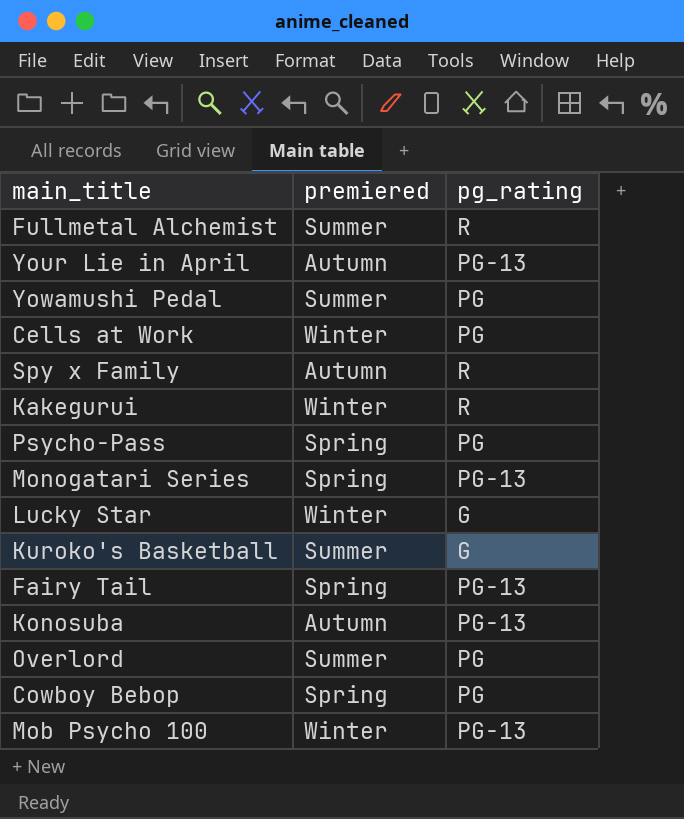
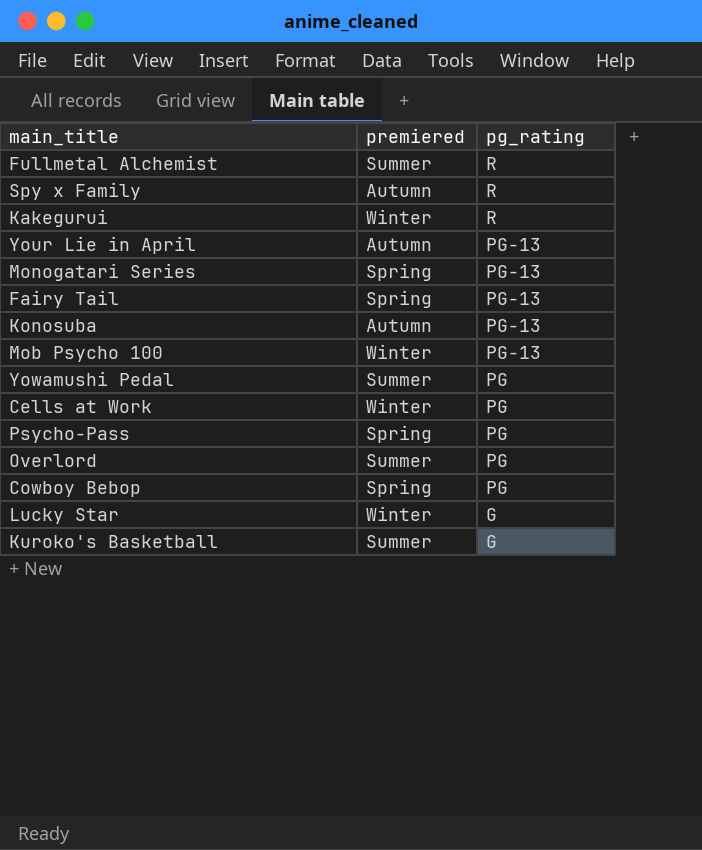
row order: none -> pg_rating descending

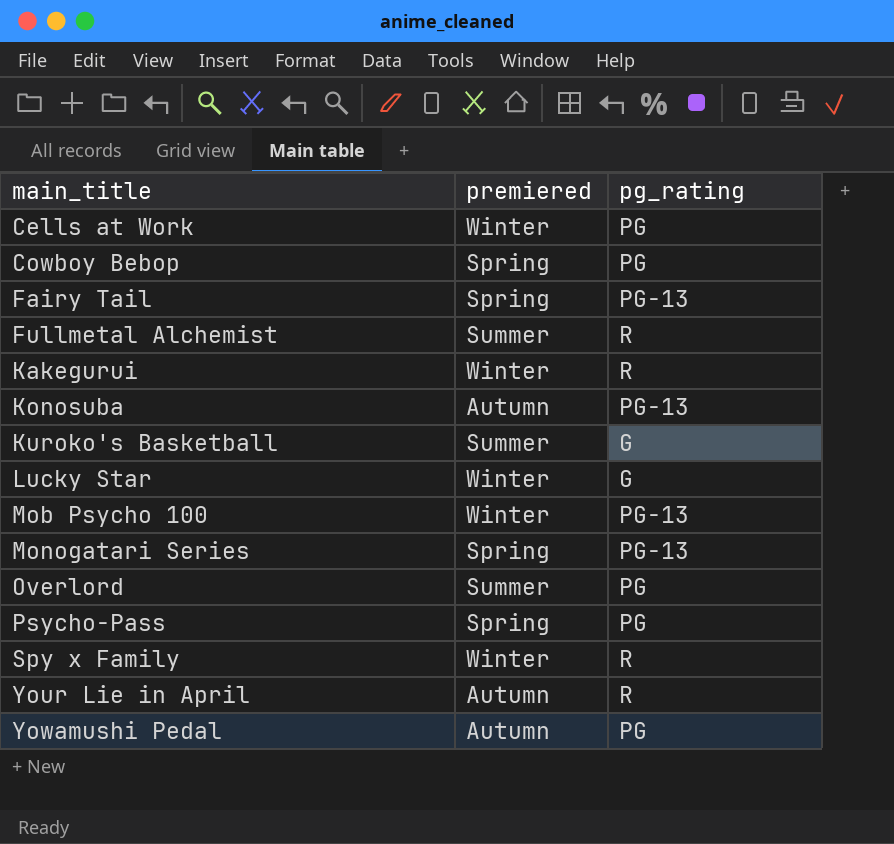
row order: pg_rating descending -> main_title ascending
Spy x Family | premiered: Autumn -> Winter
Your Lie in April | pg_rating: PG-13 -> R
Yowamushi Pedal | premiered: Summer -> Autumn

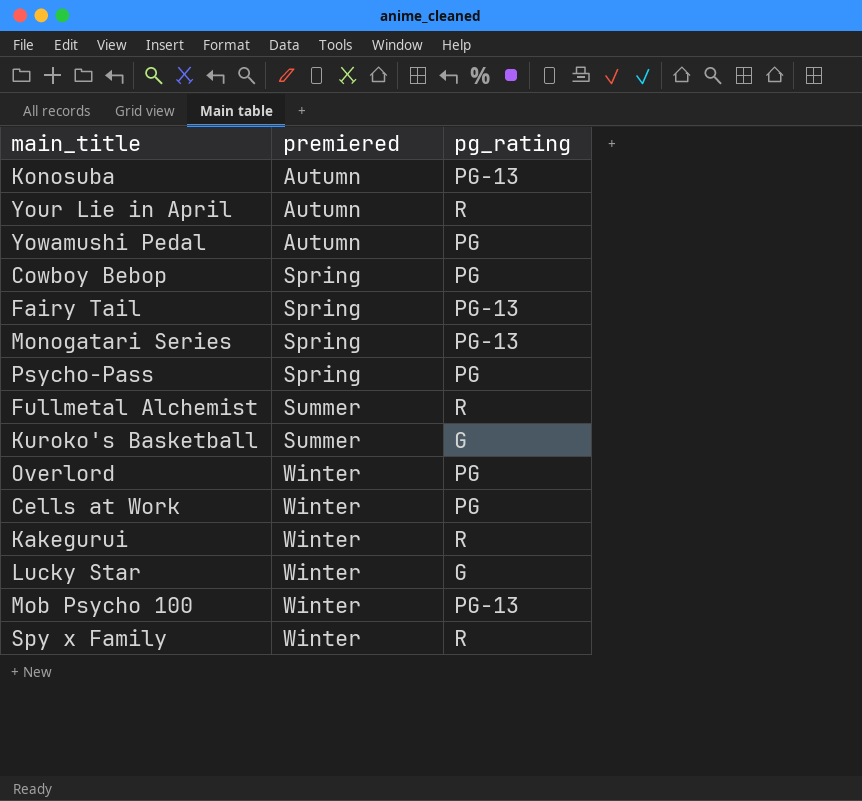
row order: main_title ascending -> premiered ascending
Overlord | premiered: Summer -> Winter

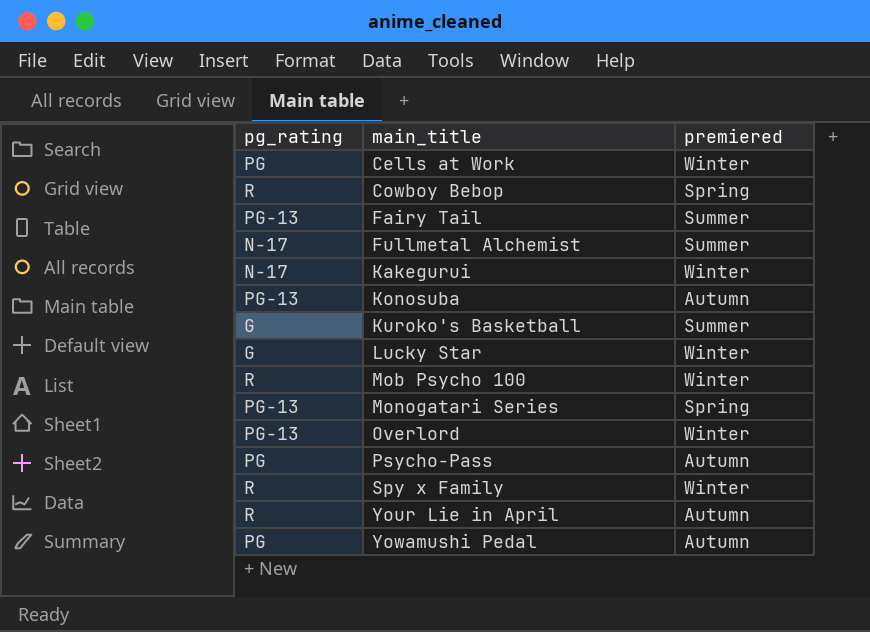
row order: premiered ascending -> main_title ascending
column pg_rating | position: 3 -> 1
Cowboy Bebop | pg_rating: PG -> R
Fairy Tail | premiered: Spring -> Summer
Fullmetal Alchemist | pg_rating: R -> N-17
Kakegurui | pg_rating: R -> N-17
Mob Psycho 100 | pg_rating: PG-13 -> R
Overlord | pg_rating: PG -> PG-13
Psycho-Pass | premiered: Spring -> Autumn

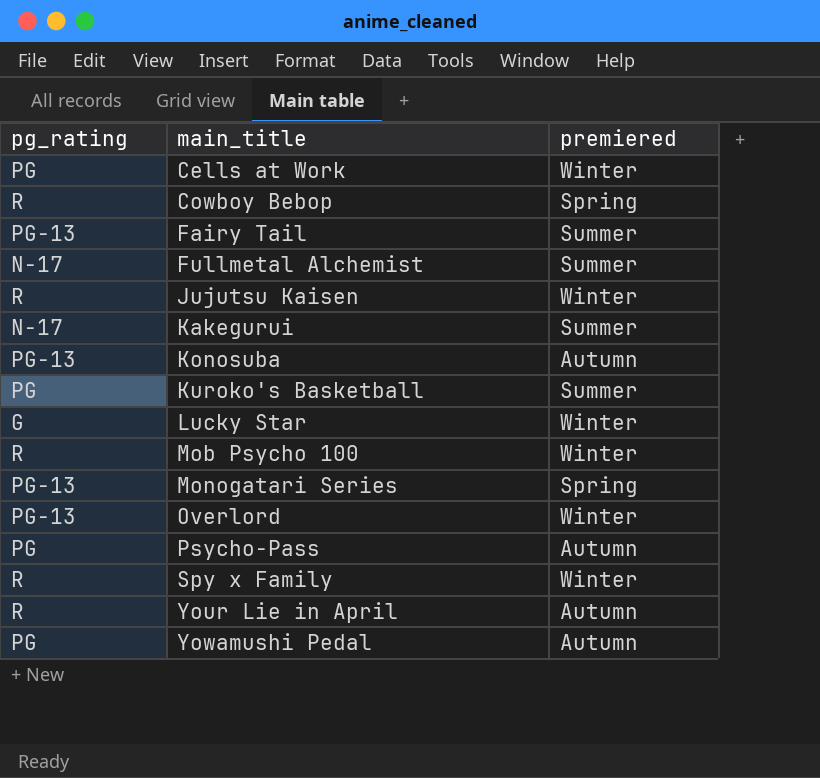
row Jujutsu Kaisen: none -> R | Winter
Kakegurui | premiered: Winter -> Summer
Kuroko's Basketball | pg_rating: G -> PG

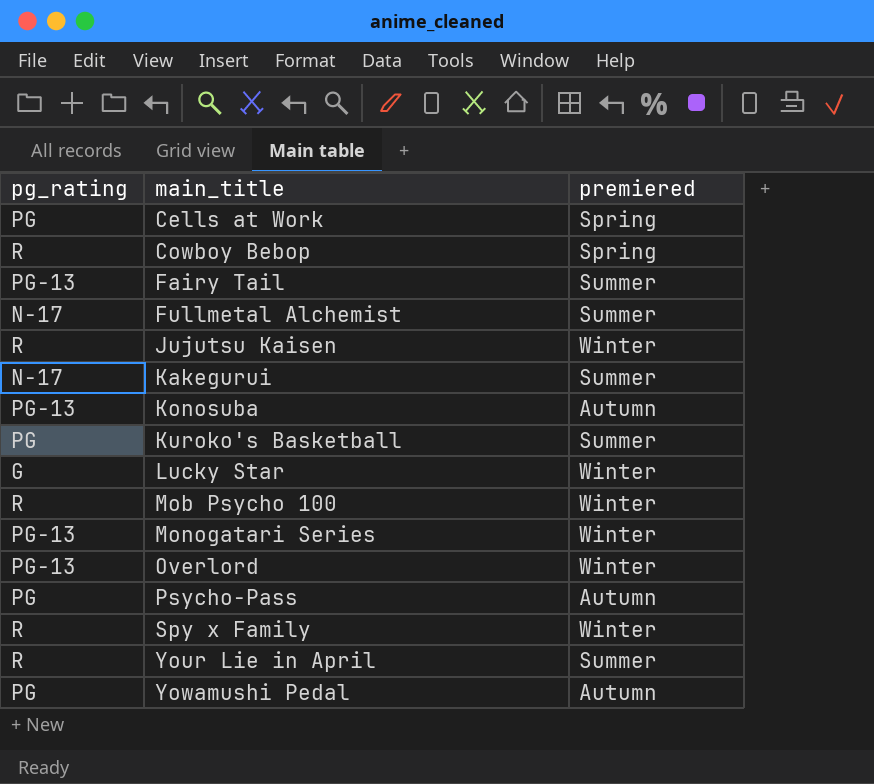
Cells at Work | premiered: Winter -> Spring
Monogatari Series | premiered: Spring -> Winter
Your Lie in April | premiered: Autumn -> Summer

